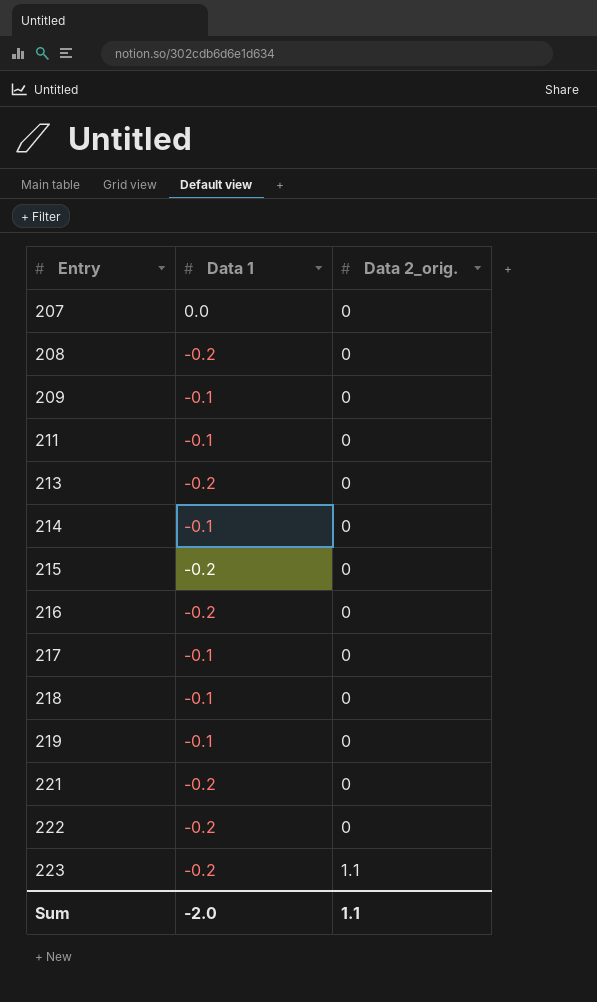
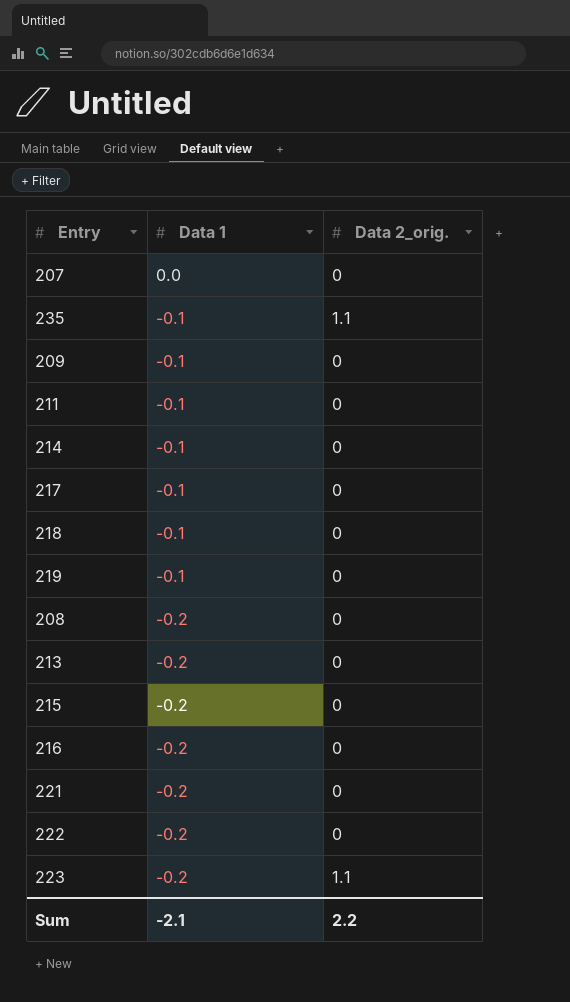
row order: Entry ascending -> Data 1 descending
row 235: none -> -0.1 | 1.1
Sum | Data 1: -2.0 -> -2.1
Sum | Data 2_orig.: 1.1 -> 2.2

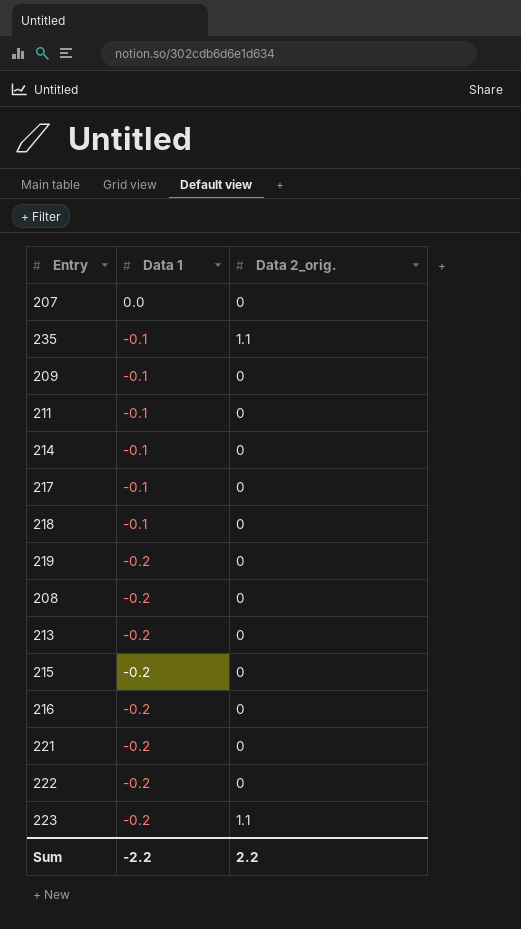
219 | Data 1: -0.1 -> -0.2
Sum | Data 1: -2.1 -> -2.2

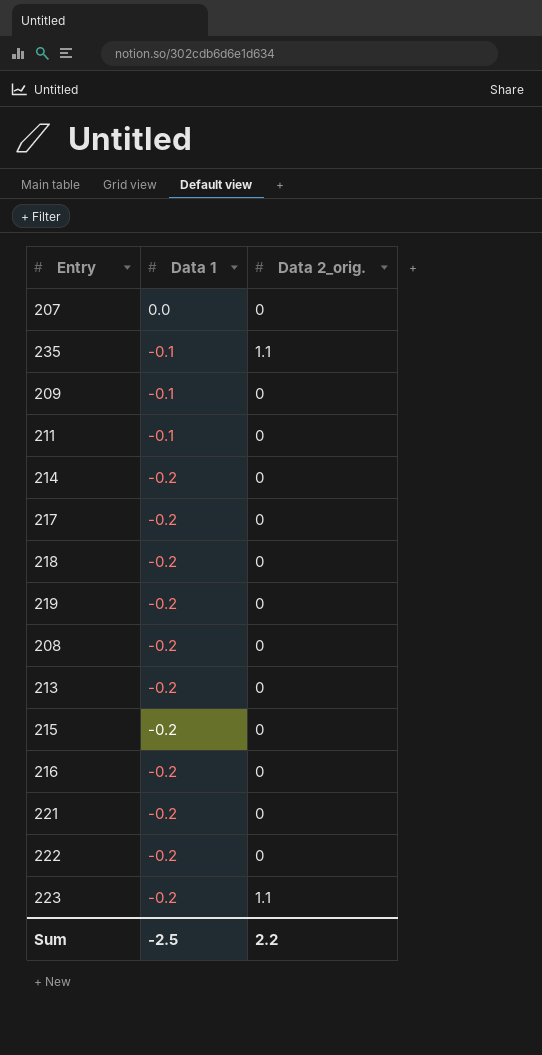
214 | Data 1: -0.1 -> -0.2
217 | Data 1: -0.1 -> -0.2
218 | Data 1: -0.1 -> -0.2
Sum | Data 1: -2.2 -> -2.5

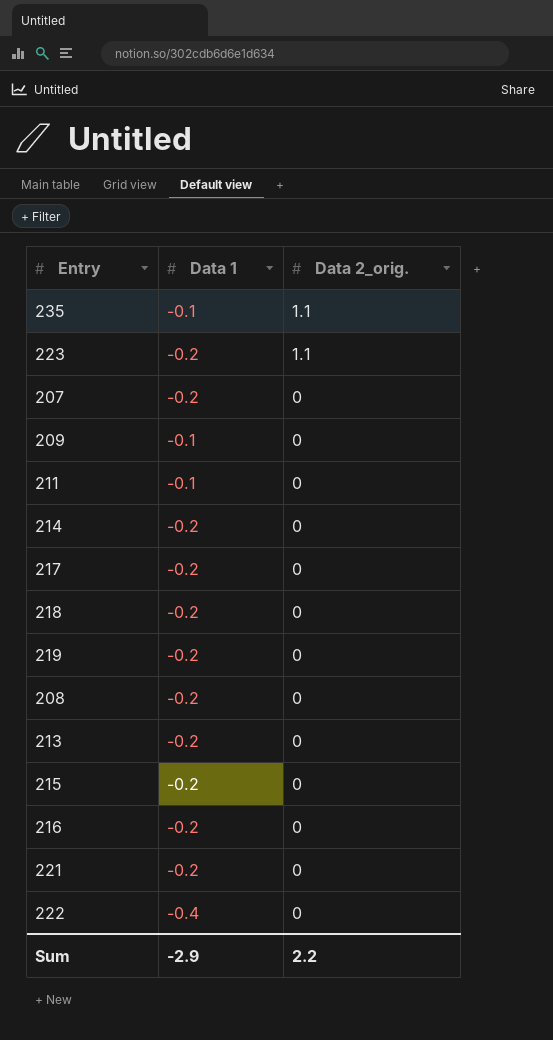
row order: Data 1 descending -> Data 2_orig. descending
207 | Data 1: 0.0 -> -0.2
222 | Data 1: -0.2 -> -0.4
Sum | Data 1: -2.5 -> -2.9

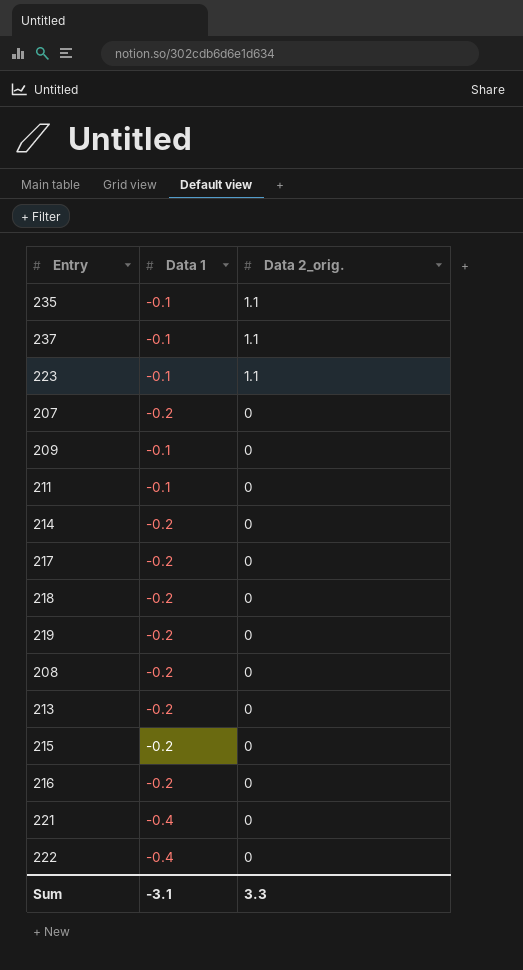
row 237: none -> -0.1 | 1.1
223 | Data 1: -0.2 -> -0.1
221 | Data 1: -0.2 -> -0.4
Sum | Data 1: -2.9 -> -3.1
Sum | Data 2_orig.: 2.2 -> 3.3

